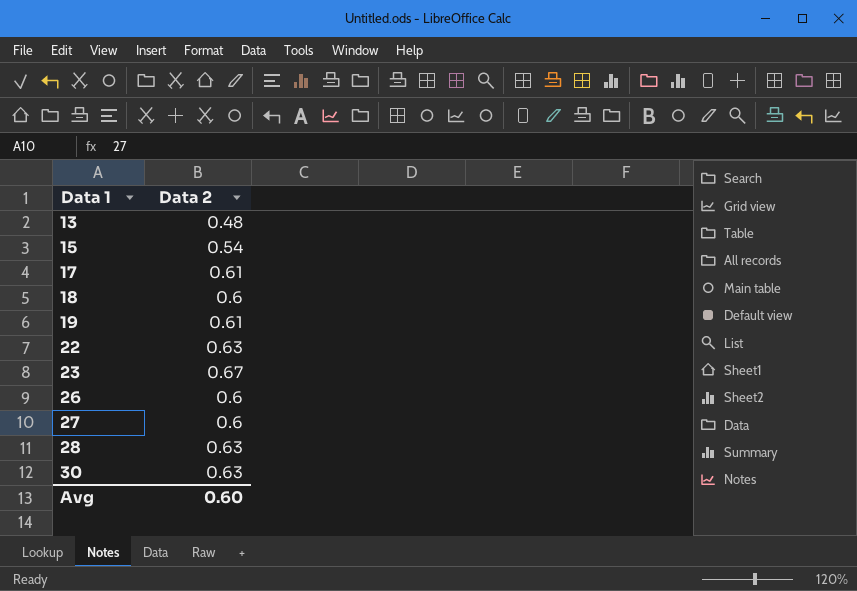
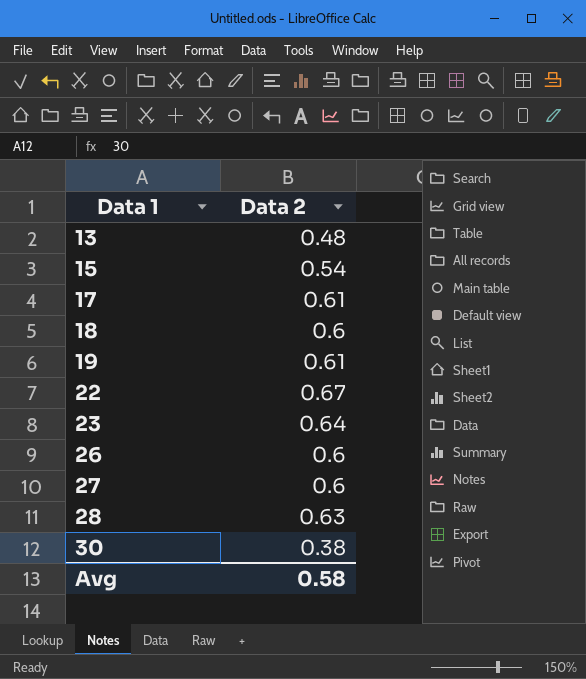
22 | Data 2: 0.63 -> 0.67
23 | Data 2: 0.67 -> 0.64
30 | Data 2: 0.63 -> 0.38
Avg | Data 2: 0.60 -> 0.58

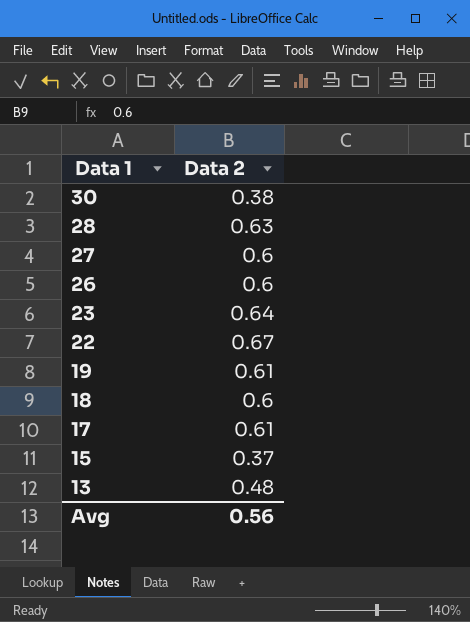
row order: Data 1 ascending -> Data 1 descending
15 | Data 2: 0.54 -> 0.37
Avg | Data 2: 0.58 -> 0.56

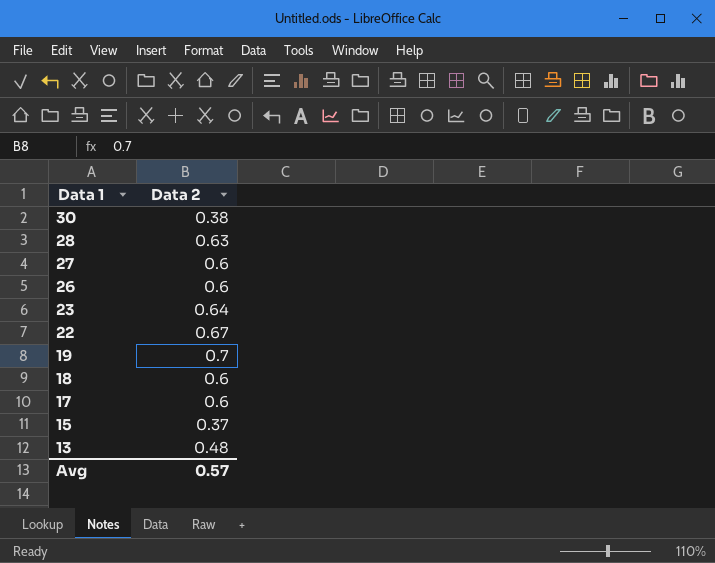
19 | Data 2: 0.61 -> 0.7
17 | Data 2: 0.61 -> 0.6
Avg | Data 2: 0.56 -> 0.57

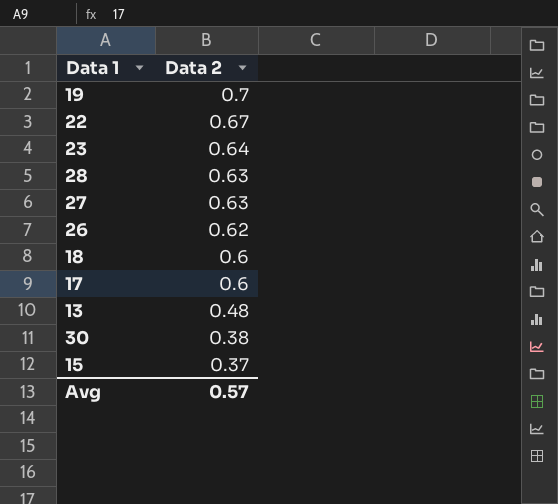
row order: Data 1 descending -> Data 2 descending
27 | Data 2: 0.6 -> 0.63
26 | Data 2: 0.6 -> 0.62

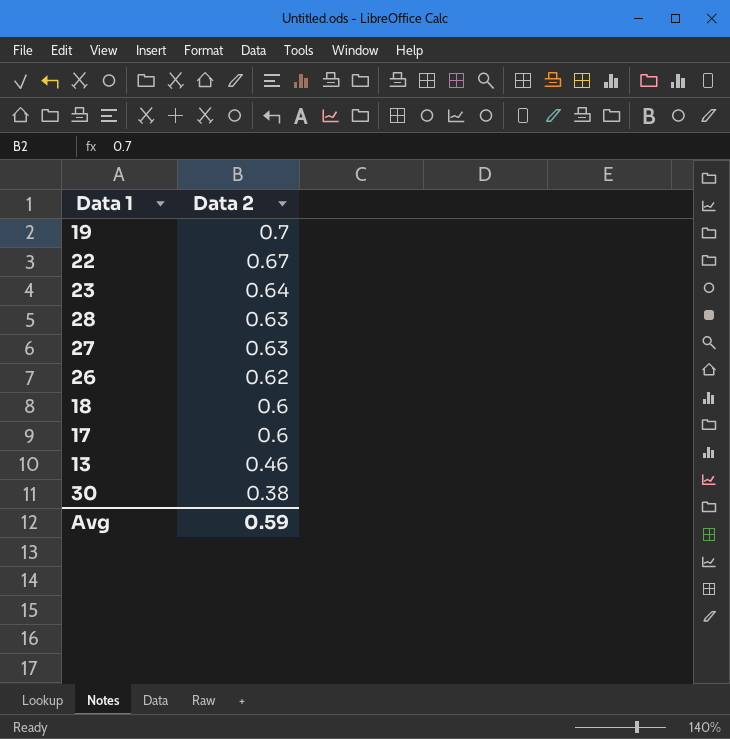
row 15: 0.37 -> none
13 | Data 2: 0.48 -> 0.46
Avg | Data 2: 0.57 -> 0.59

